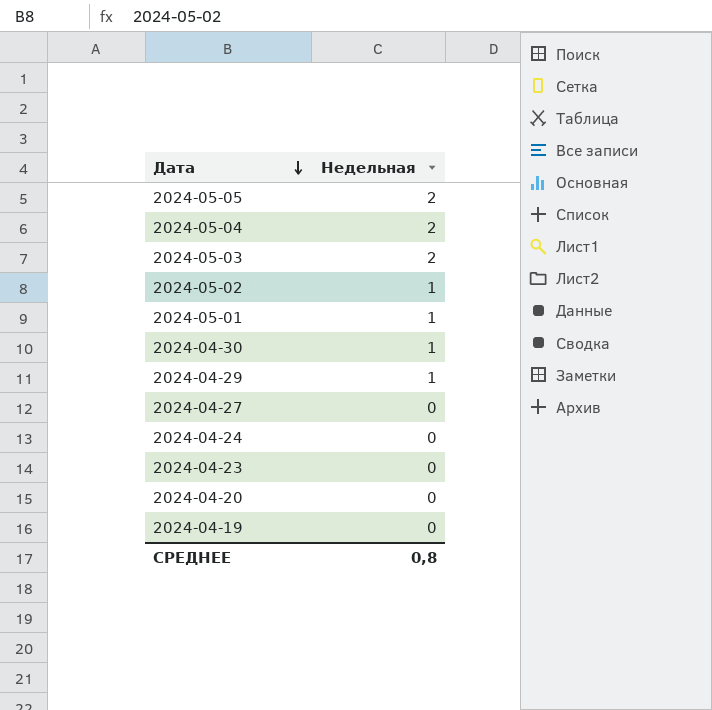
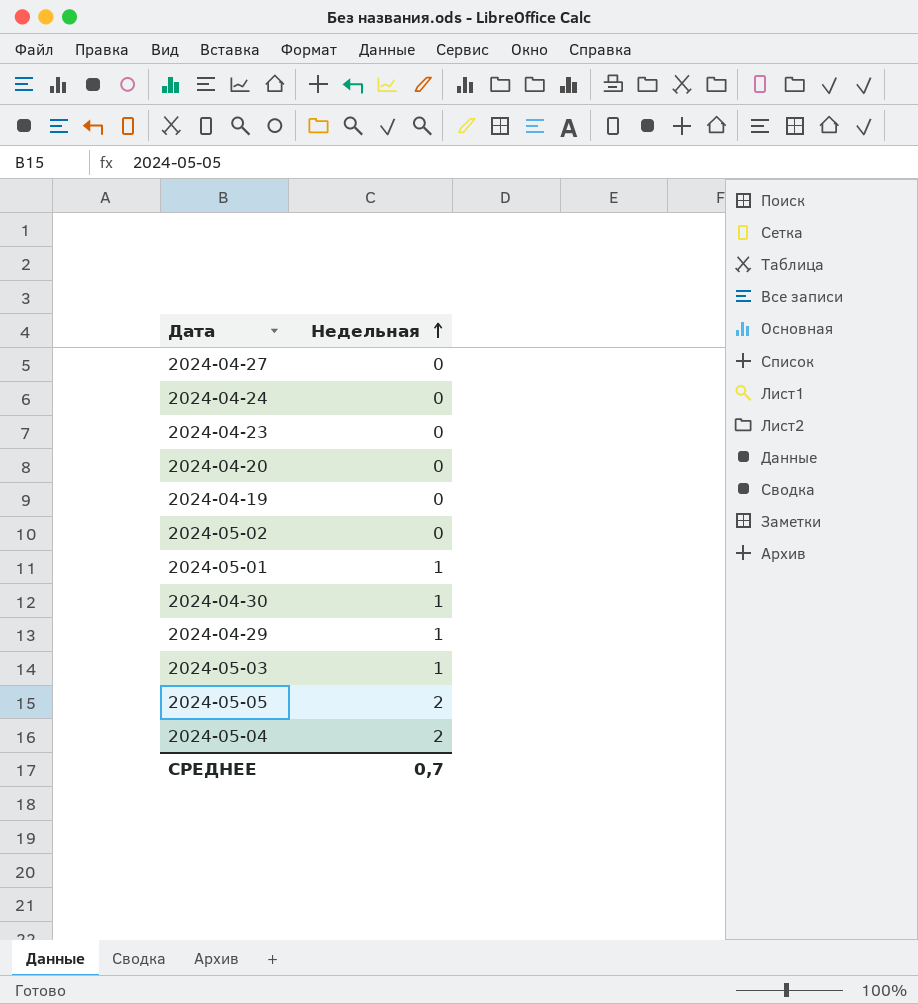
row order: Дата descending -> Недельная ascending
2024-05-02 | Недельная: 1 -> 0
2024-05-03 | Недельная: 2 -> 1
СРЕДНЕЕ | Недельная: 0,8 -> 0,7

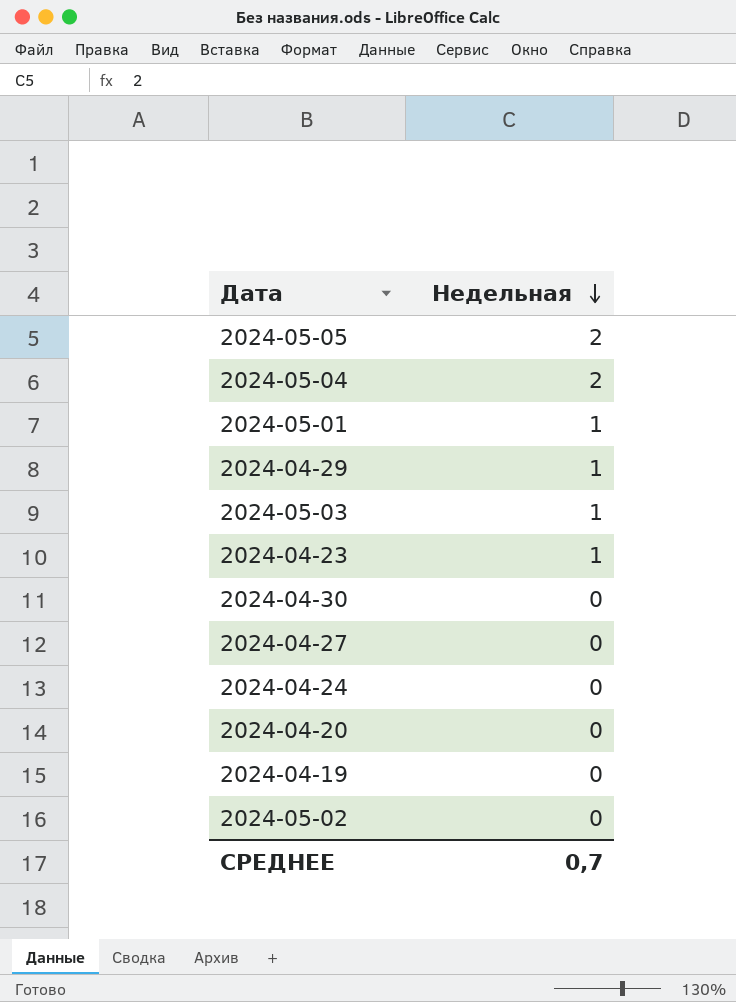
row order: Недельная ascending -> Недельная descending
2024-04-23 | Недельная: 0 -> 1
2024-04-30 | Недельная: 1 -> 0

